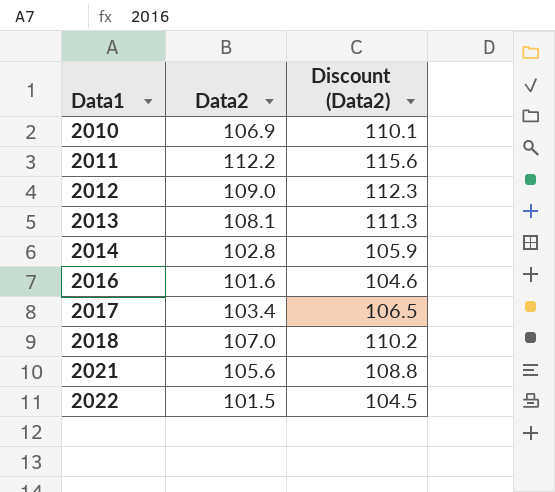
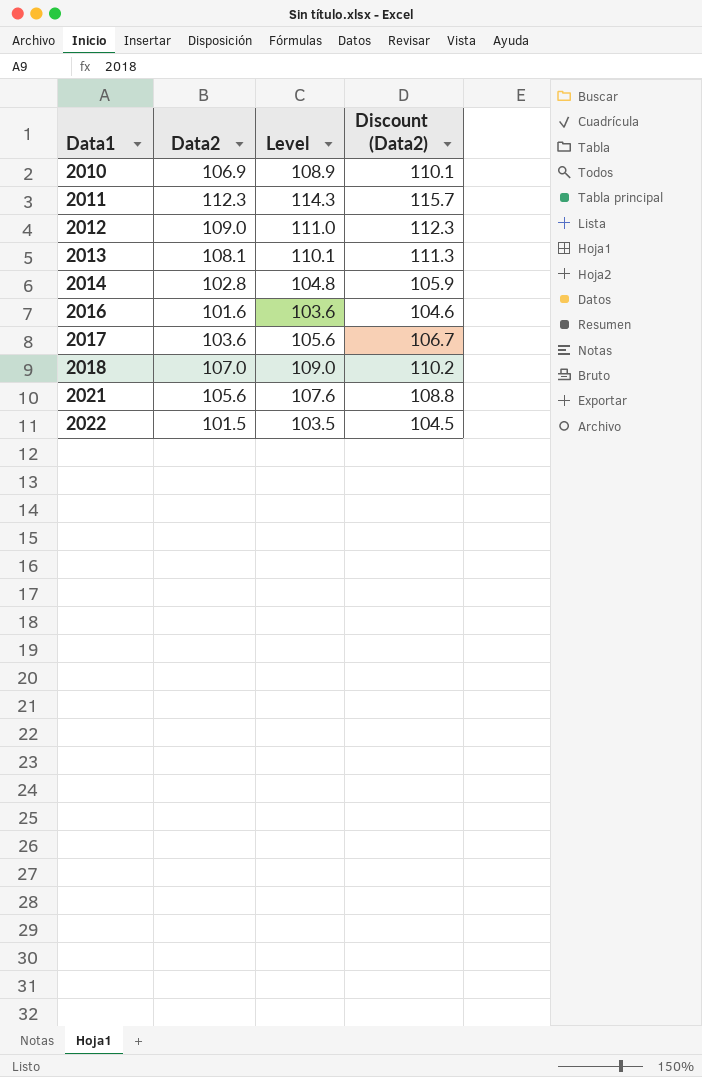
column Level | formula: none -> [Data2] + 2
2011 | Data2: 112.2 -> 112.3
2011 | Discount (Data2): 115.6 -> 115.7
2017 | Data2: 103.4 -> 103.6
2017 | Discount (Data2): 106.5 -> 106.7

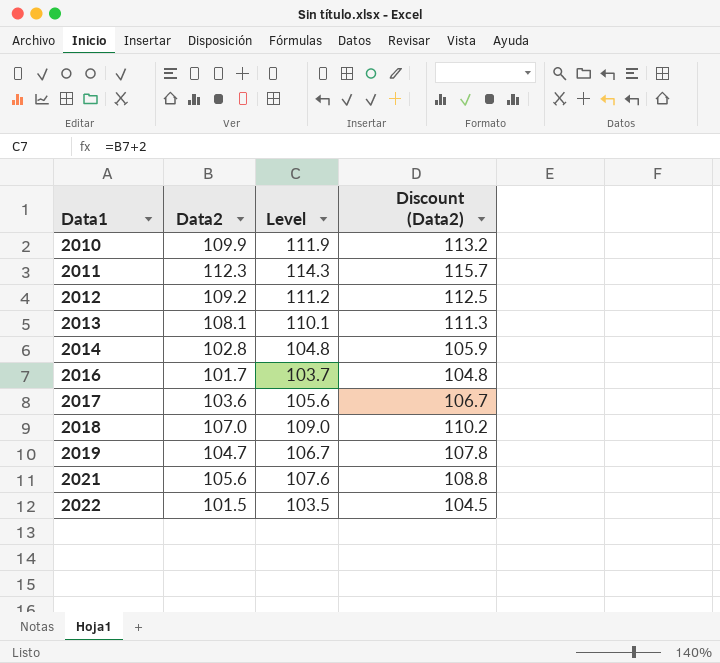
2010 | Data2: 106.9 -> 109.9
2010 | Level: 108.9 -> 111.9
2010 | Discount (Data2): 110.1 -> 113.2
2012 | Data2: 109.0 -> 109.2
2012 | Level: 111.0 -> 111.2
2012 | Discount (Data2): 112.3 -> 112.5
2016 | Data2: 101.6 -> 101.7
2016 | Level: 103.6 -> 103.7
2016 | Discount (Data2): 104.6 -> 104.8
row 2019: none -> 104.7 | 106.7 | 107.8

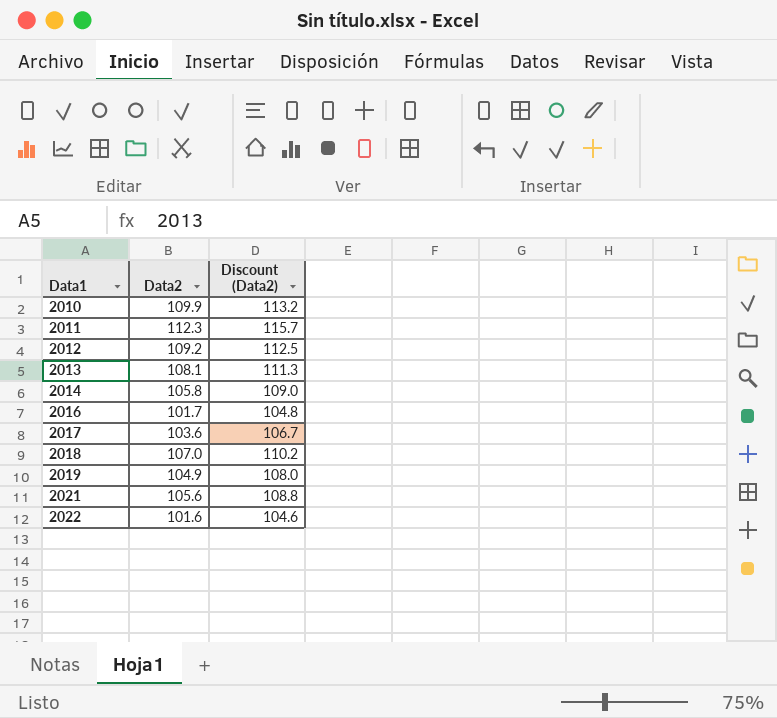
column Level | formula: [Data2] + 2 -> none
2014 | Data2: 102.8 -> 105.8
2014 | Discount (Data2): 105.9 -> 109.0
2019 | Data2: 104.7 -> 104.9
2019 | Discount (Data2): 107.8 -> 108.0
2022 | Data2: 101.5 -> 101.6
2022 | Discount (Data2): 104.5 -> 104.6

